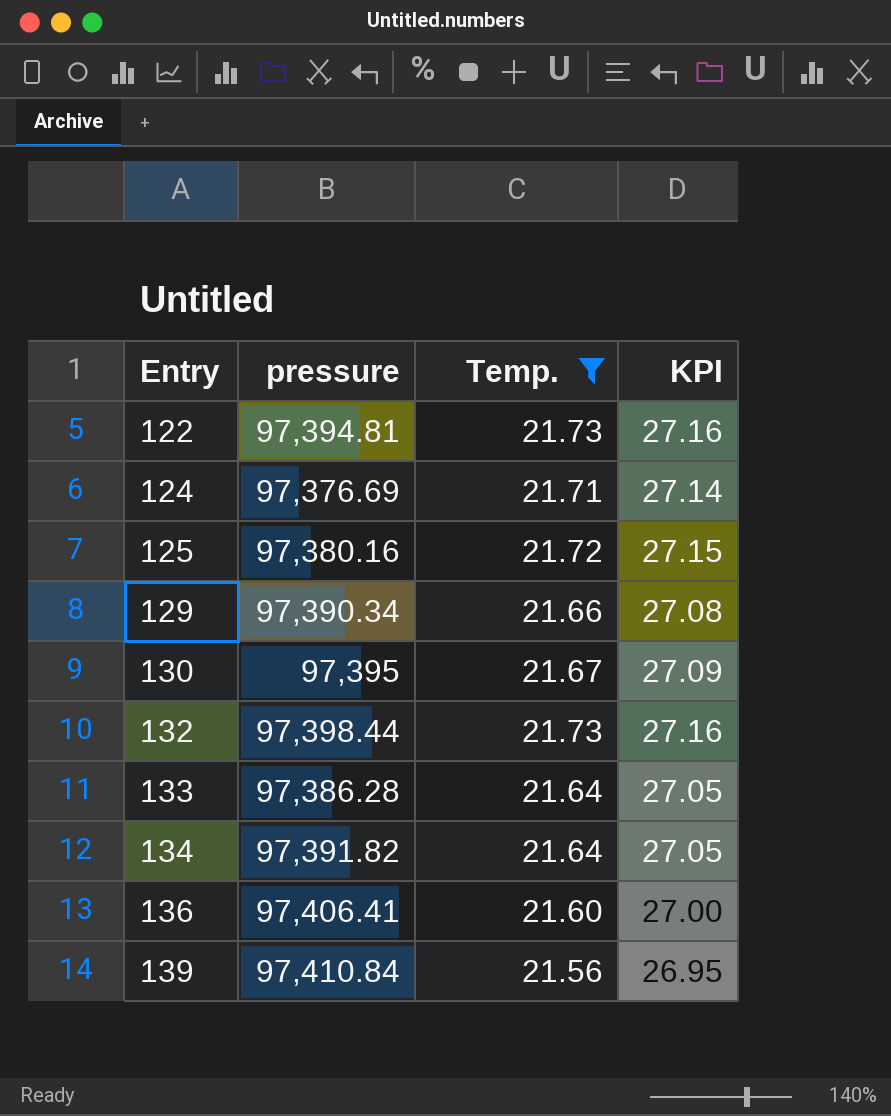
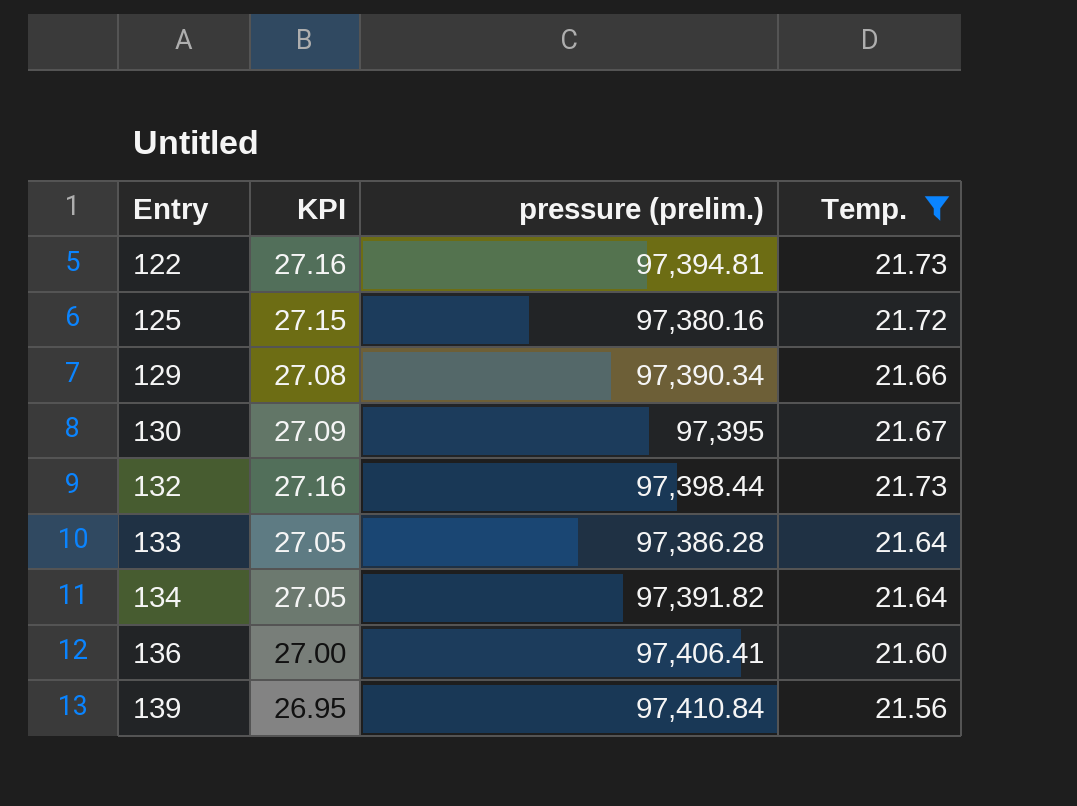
column KPI | position: 4 -> 2
column name: pressure -> pressure (prelim.)
row 124: 97,376.69 | 21.71 | 27.14 -> none

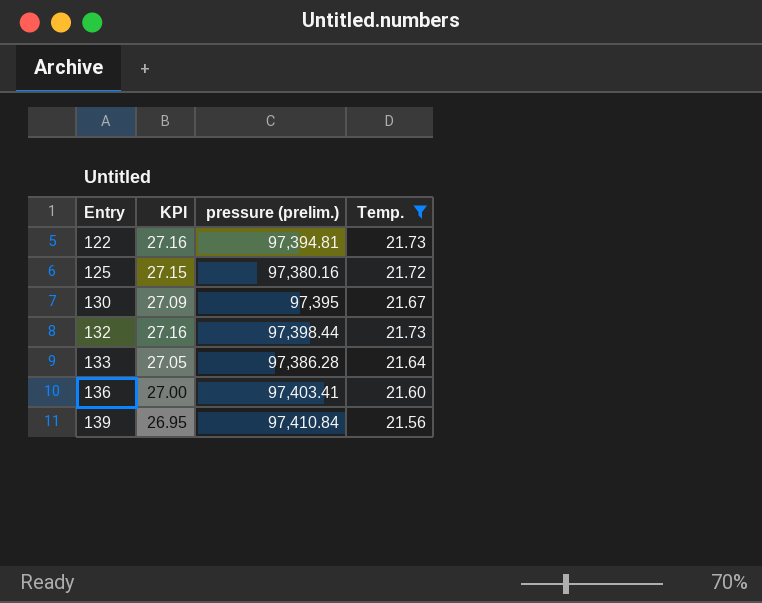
row 129: 27.08 | 97,390.34 | 21.66 -> none
row 134: 27.05 | 97,391.82 | 21.64 -> none
136 | pressure (prelim.): 97,406.41 -> 97,403.41

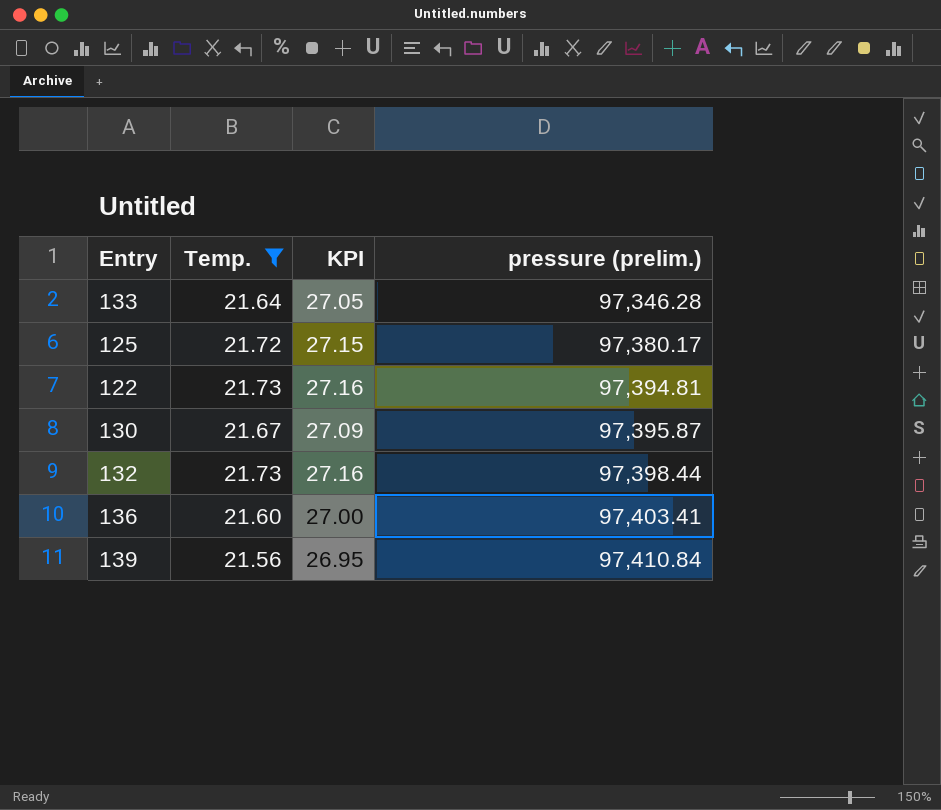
row order: Entry ascending -> pressure (prelim.) ascending
column Temp. | position: 4 -> 2
133 | pressure (prelim.): 97,386.28 -> 97,346.28
125 | pressure (prelim.): 97,380.16 -> 97,380.17
130 | pressure (prelim.): 97,395 -> 97,395.87

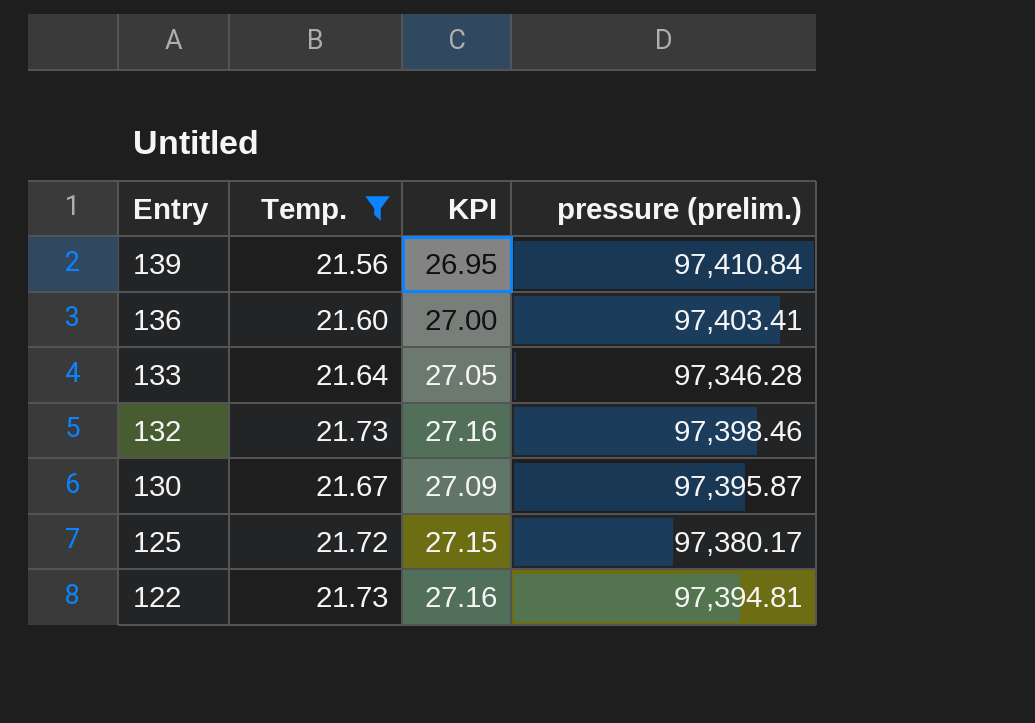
row order: pressure (prelim.) ascending -> Entry descending
132 | pressure (prelim.): 97,398.44 -> 97,398.46

